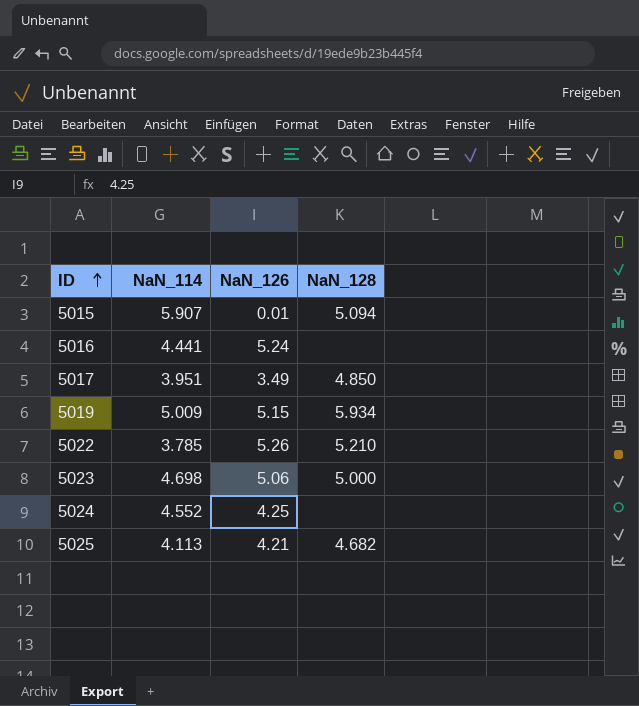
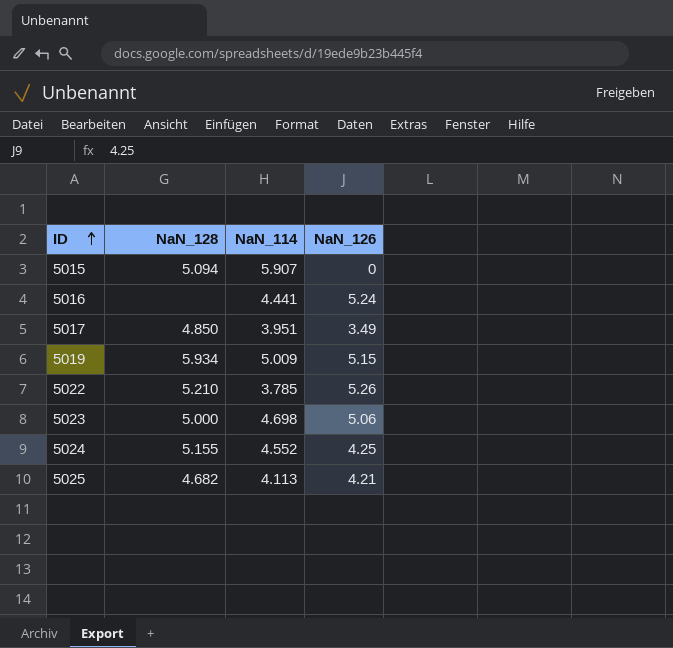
column NaN_128 | position: 4 -> 2
5015 | NaN_126: 0.01 -> 0
5024 | NaN_128: none -> 5.155

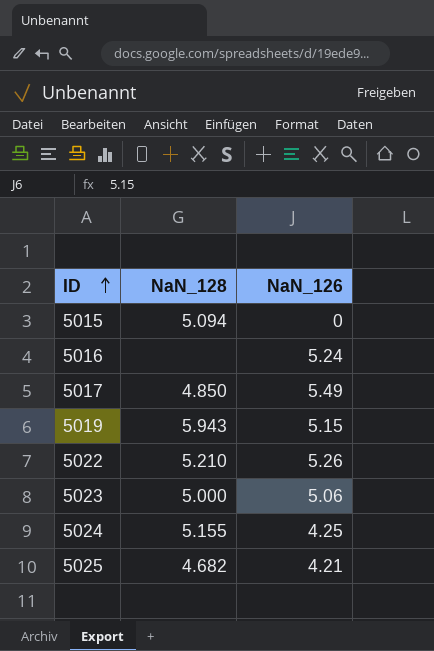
column NaN_114 | position: 3 -> none
5017 | NaN_126: 3.49 -> 5.49
5019 | NaN_128: 5.934 -> 5.943

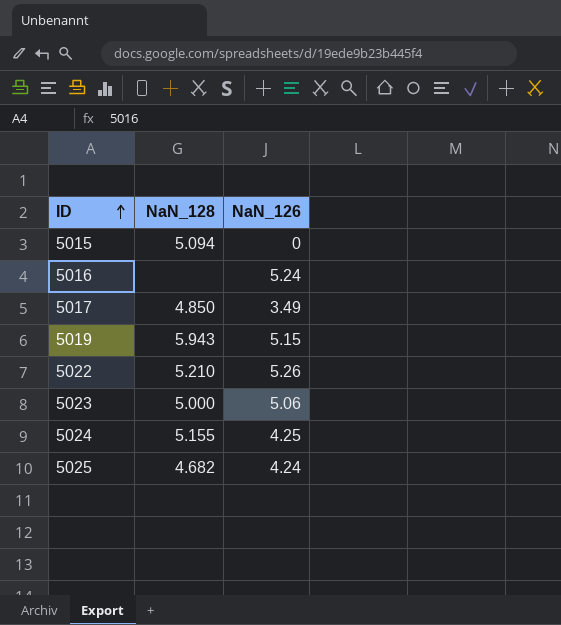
5017 | NaN_126: 5.49 -> 3.49
5025 | NaN_126: 4.21 -> 4.24

